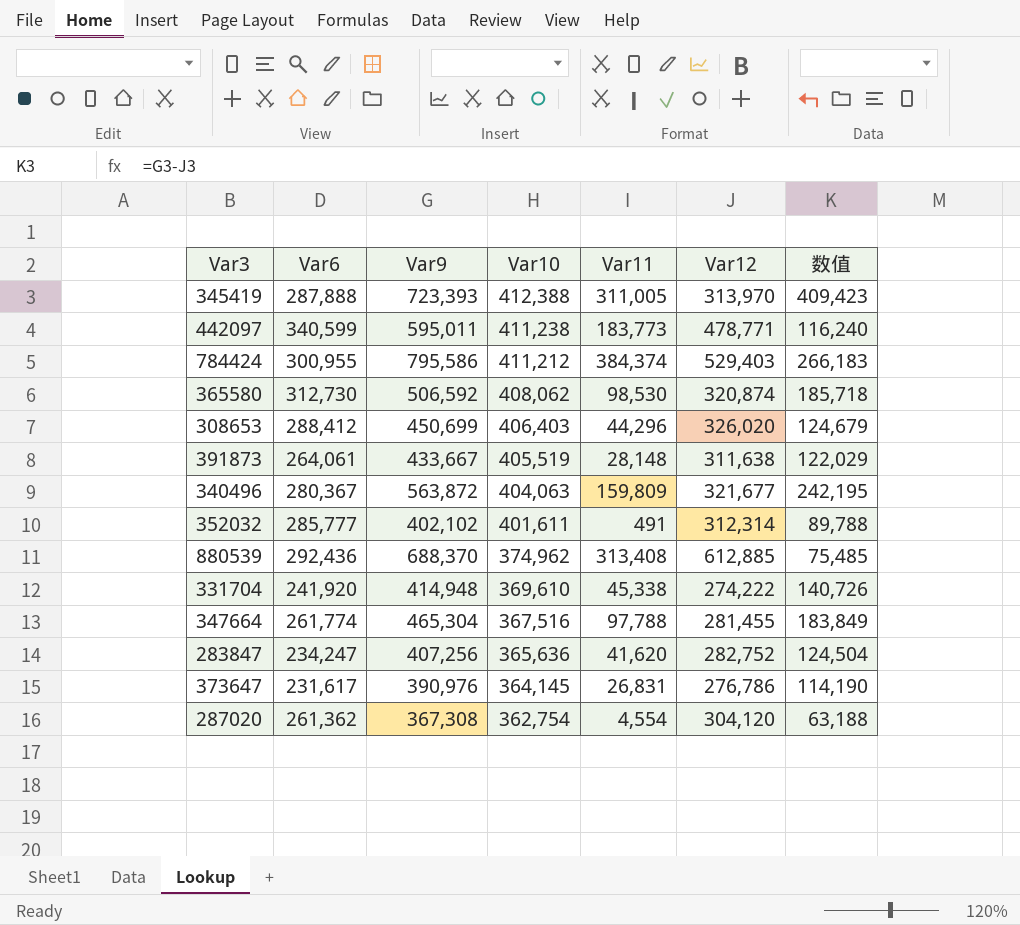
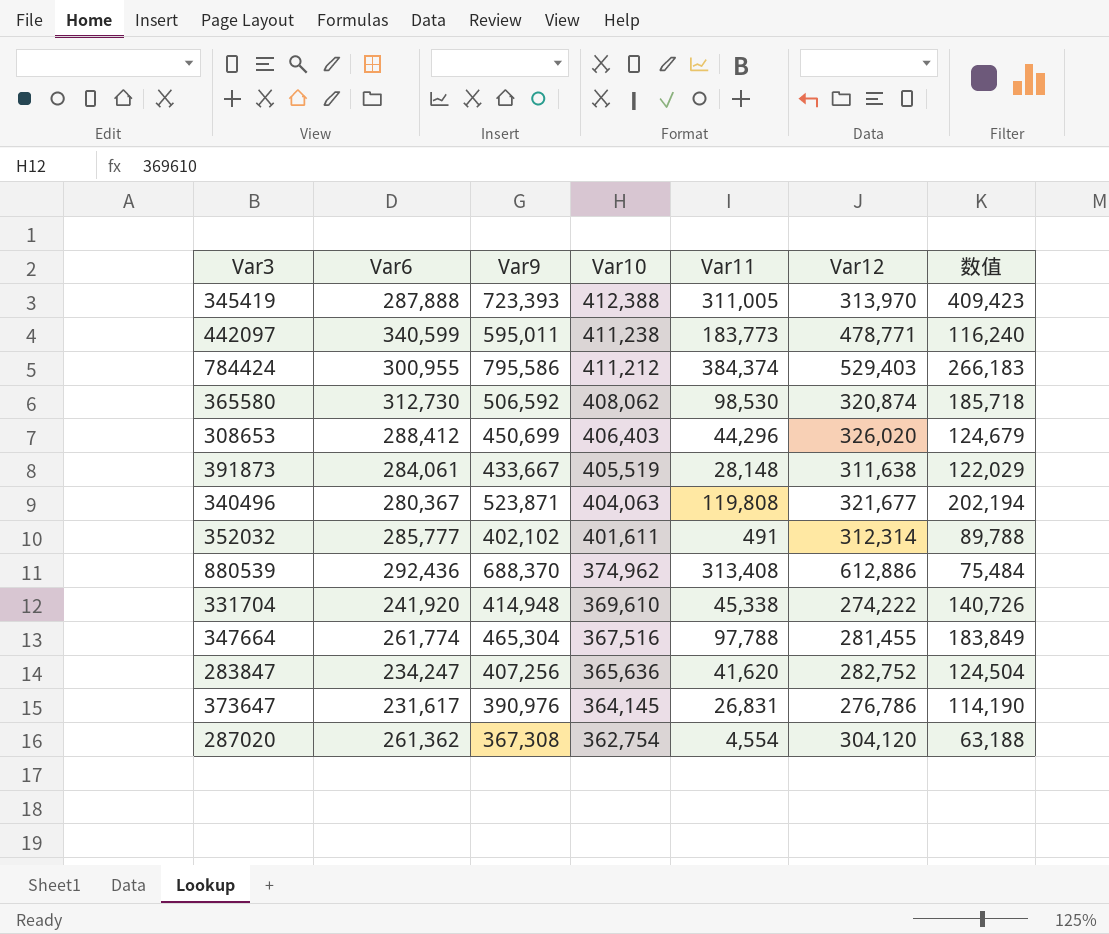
391873 | Var6: 264,061 -> 284,061
340496 | Var9: 563,872 -> 523,871
340496 | Var11: 159,809 -> 119,808
340496 | 数值: 242,195 -> 202,194
880539 | Var12: 612,885 -> 612,886
880539 | 数值: 75,485 -> 75,484

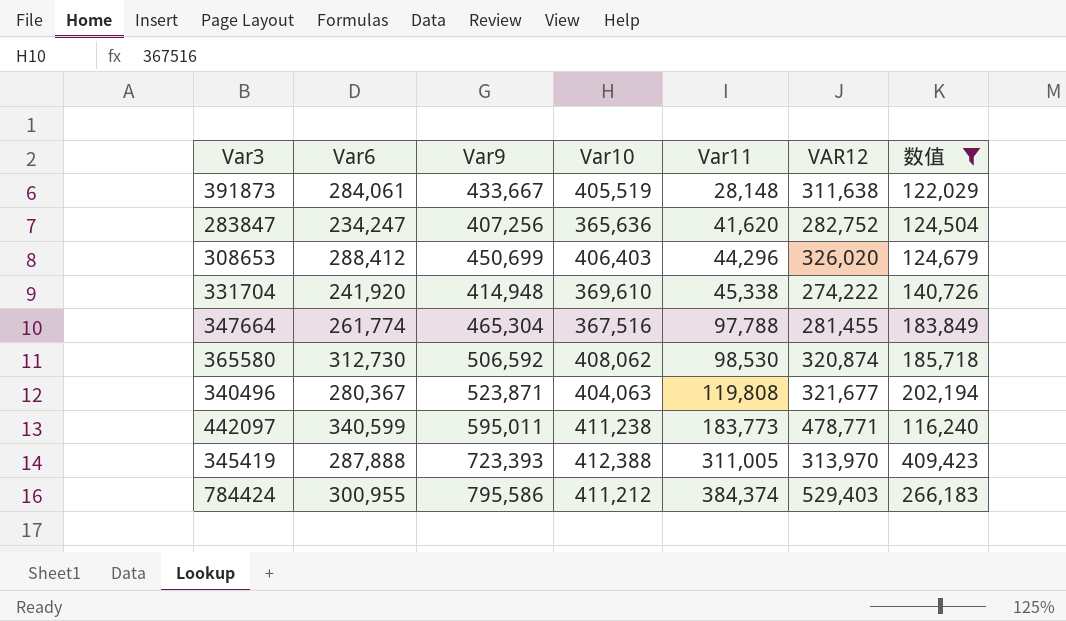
filter: none -> 数值 >= 116,240
row order: Var10 descending -> Var11 ascending
column name: Var12 -> VAR12

